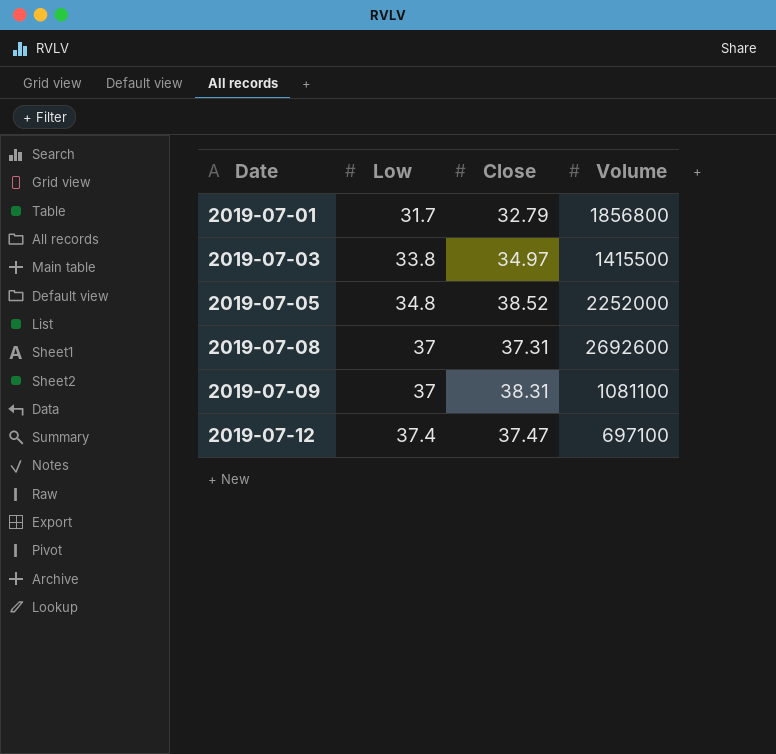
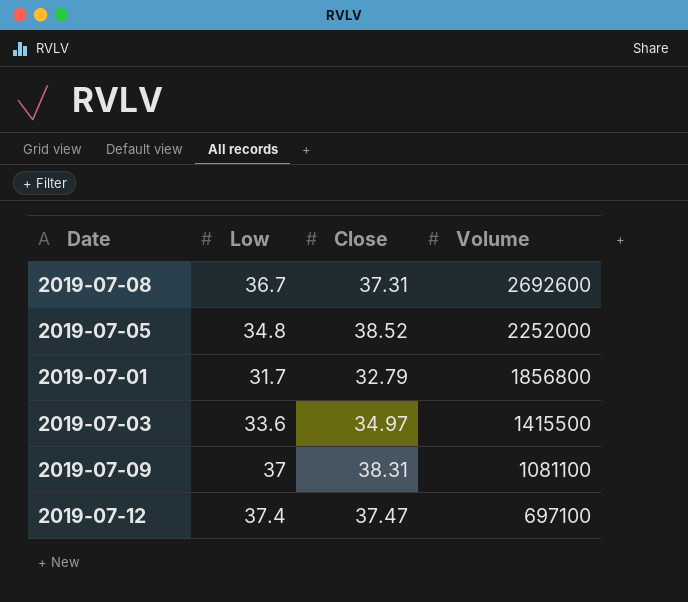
row order: Date ascending -> Volume descending
2019-07-08 | Low: 37 -> 36.7
2019-07-03 | Low: 33.8 -> 33.6

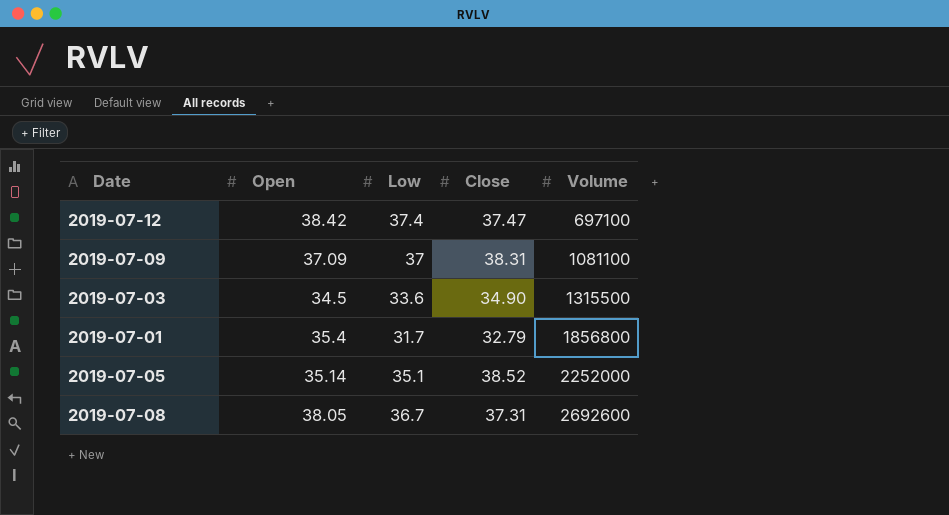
row order: Volume descending -> Volume ascending
column Open | position: none -> 2
2019-07-03 | Close: 34.97 -> 34.90
2019-07-03 | Volume: 1415500 -> 1315500
2019-07-05 | Low: 34.8 -> 35.1

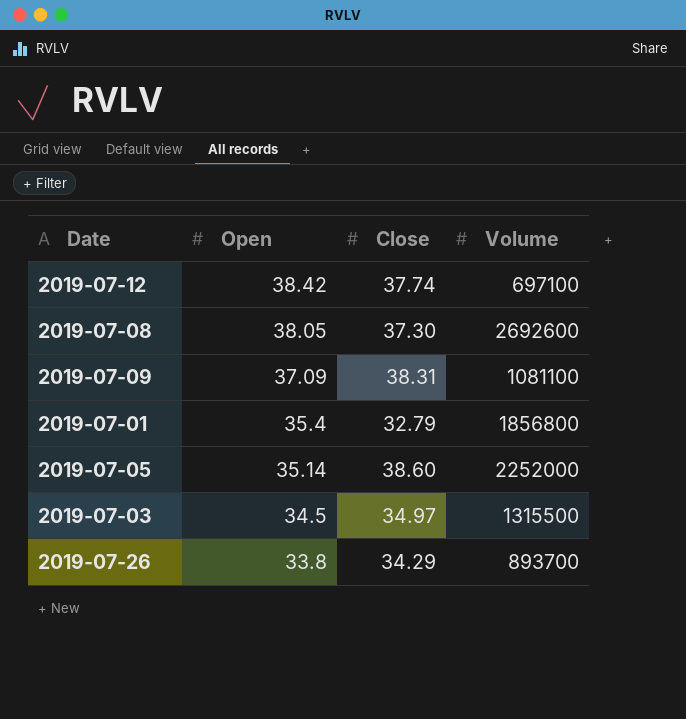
row order: Volume ascending -> Open descending
column Low | position: 3 -> none
2019-07-12 | Close: 37.47 -> 37.74
2019-07-08 | Close: 37.31 -> 37.30
2019-07-05 | Close: 38.52 -> 38.60
2019-07-03 | Close: 34.90 -> 34.97
row 2019-07-26: none -> 33.8 | 34.29 | 893700

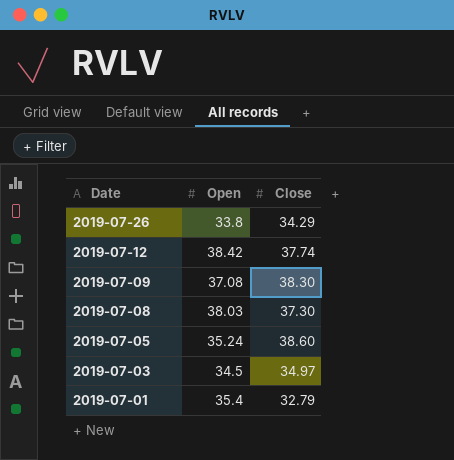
row order: Open descending -> Date descending
column Volume | position: 4 -> none
2019-07-09 | Open: 37.09 -> 37.08
2019-07-09 | Close: 38.31 -> 38.30
2019-07-08 | Open: 38.05 -> 38.03
2019-07-05 | Open: 35.14 -> 35.24

